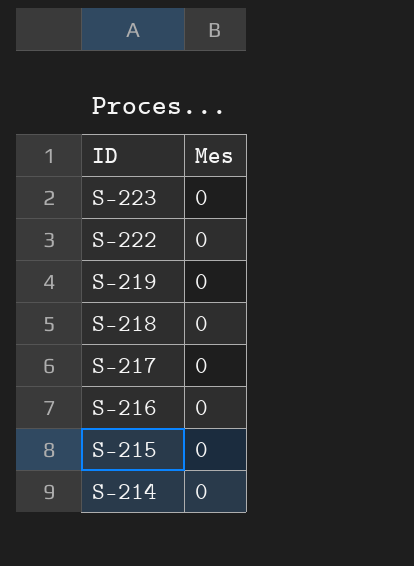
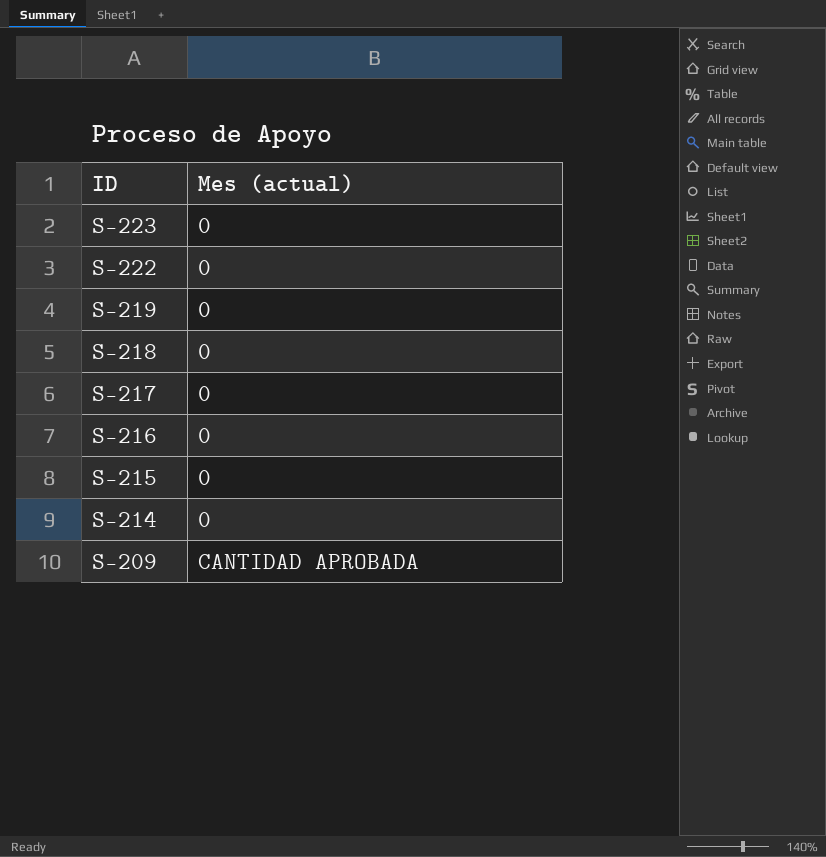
column name: Mes -> Mes (actual)
row S-209: none -> CANTIDAD APROBADA

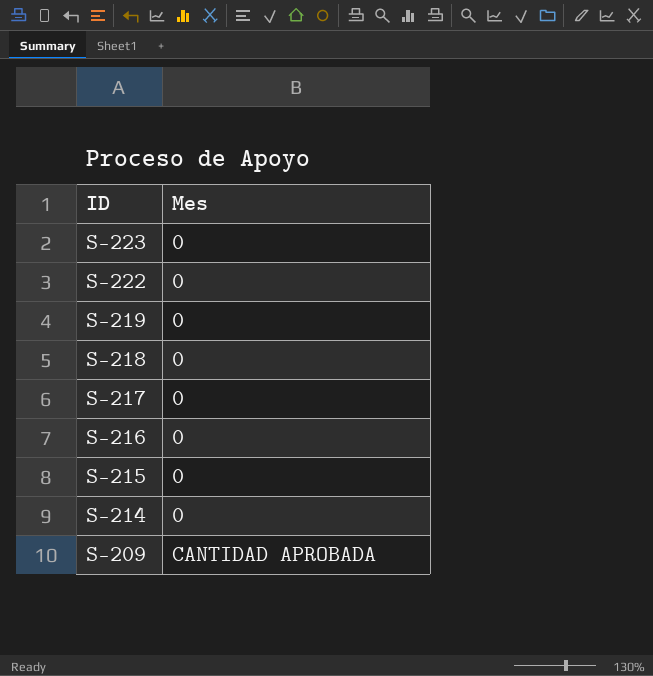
column name: Mes (actual) -> Mes

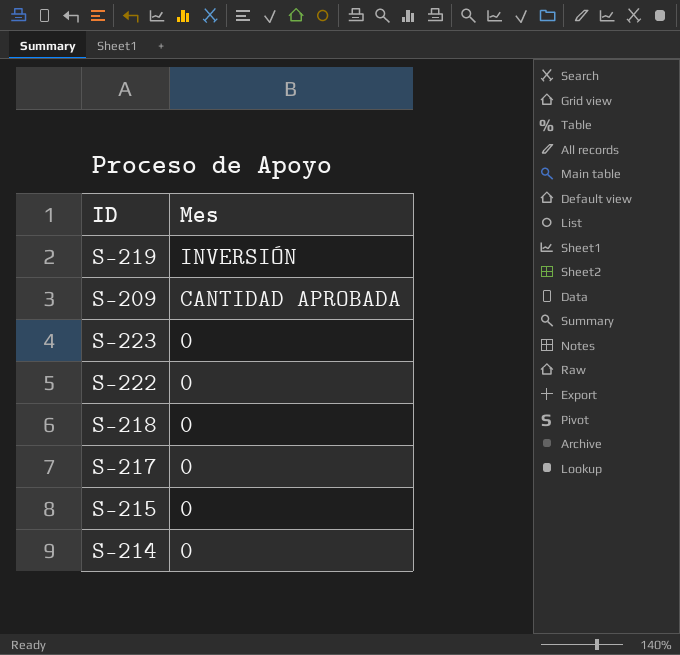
row order: ID descending -> Mes descending
row S-216: 0 -> none
S-219 | Mes: 0 -> INVERSIÓN

